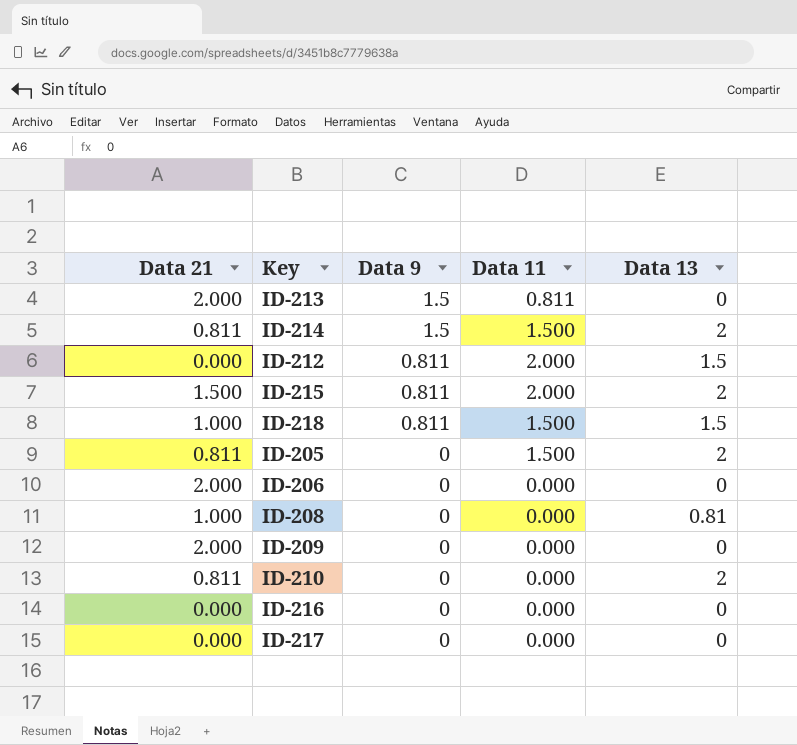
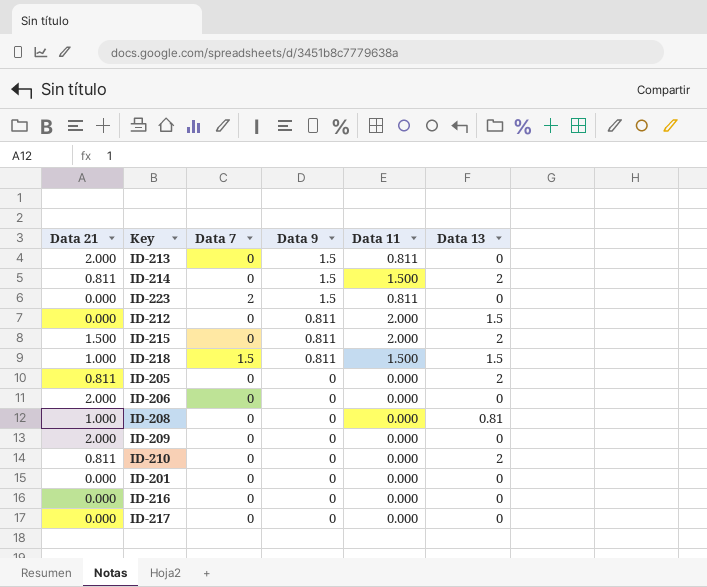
column Data 7 | position: none -> 3
row ID-223: none -> 0.000 | 2 | 1.5 | 0.811 | 0
ID-205 | Data 11: 1.500 -> 0.000
row ID-201: none -> 0.000 | 0 | 0 | 0.000 | 0

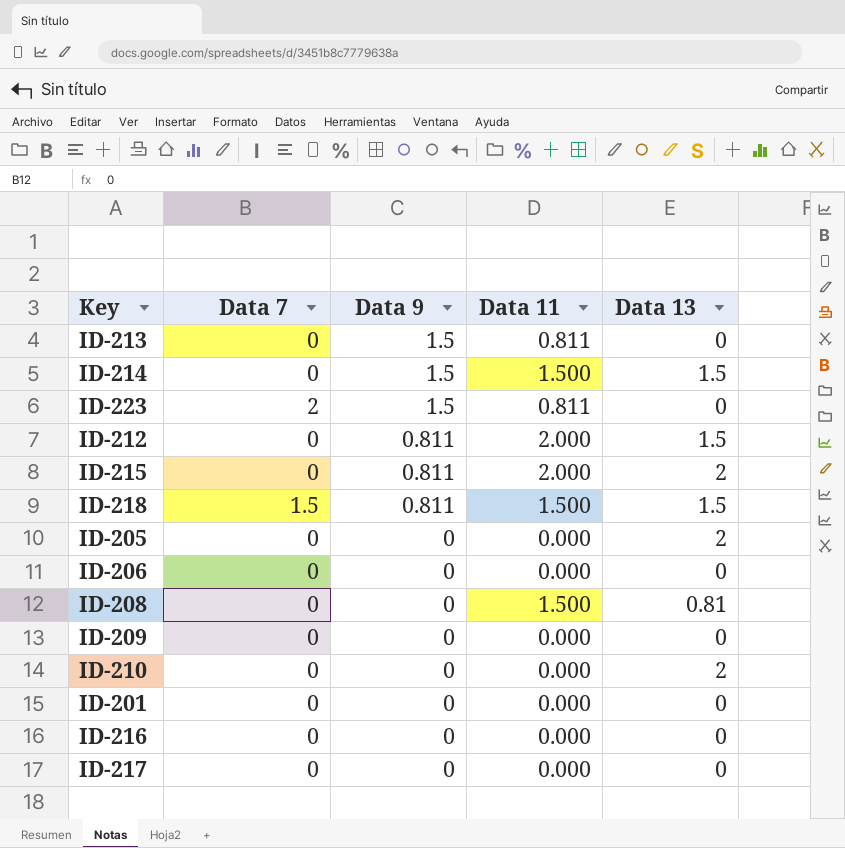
column Data 21 | position: 1 -> none
ID-214 | Data 13: 2 -> 1.5
ID-208 | Data 11: 0.000 -> 1.500

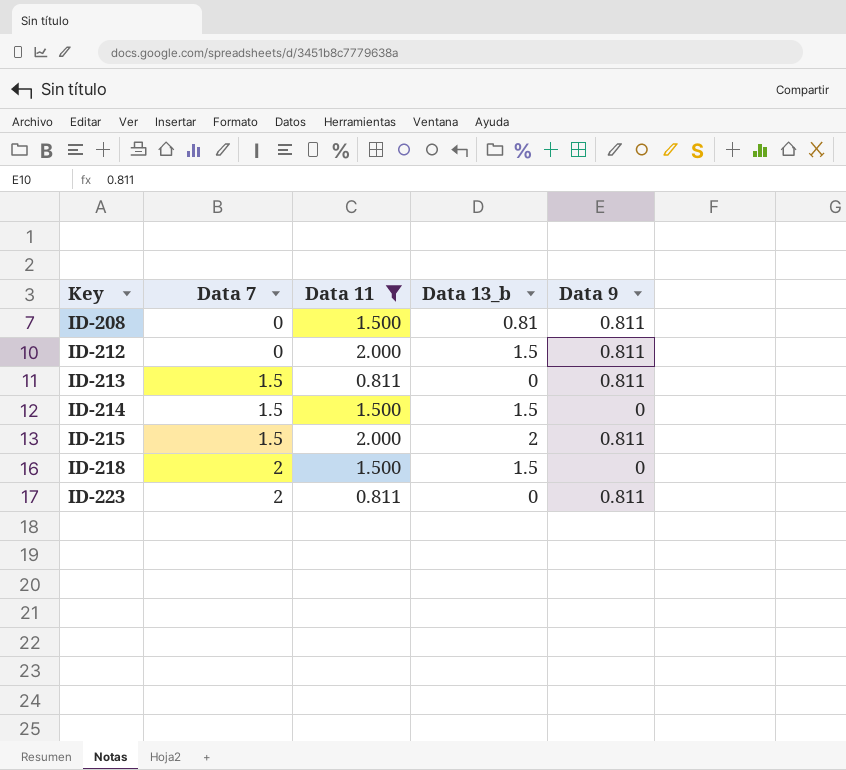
filter: none -> Data 11 != 0.000
row order: Data 9 descending -> Key ascending
column name: Data 13 -> Data 13_b
column Data 9 | position: 3 -> 5
ID-208 | Data 9: 0 -> 0.811
ID-213 | Data 7: 0 -> 1.5
ID-213 | Data 9: 1.5 -> 0.811
ID-214 | Data 7: 0 -> 1.5
ID-214 | Data 9: 1.5 -> 0
ID-215 | Data 7: 0 -> 1.5
ID-218 | Data 7: 1.5 -> 2
ID-218 | Data 9: 0.811 -> 0
ID-223 | Data 9: 1.5 -> 0.811

